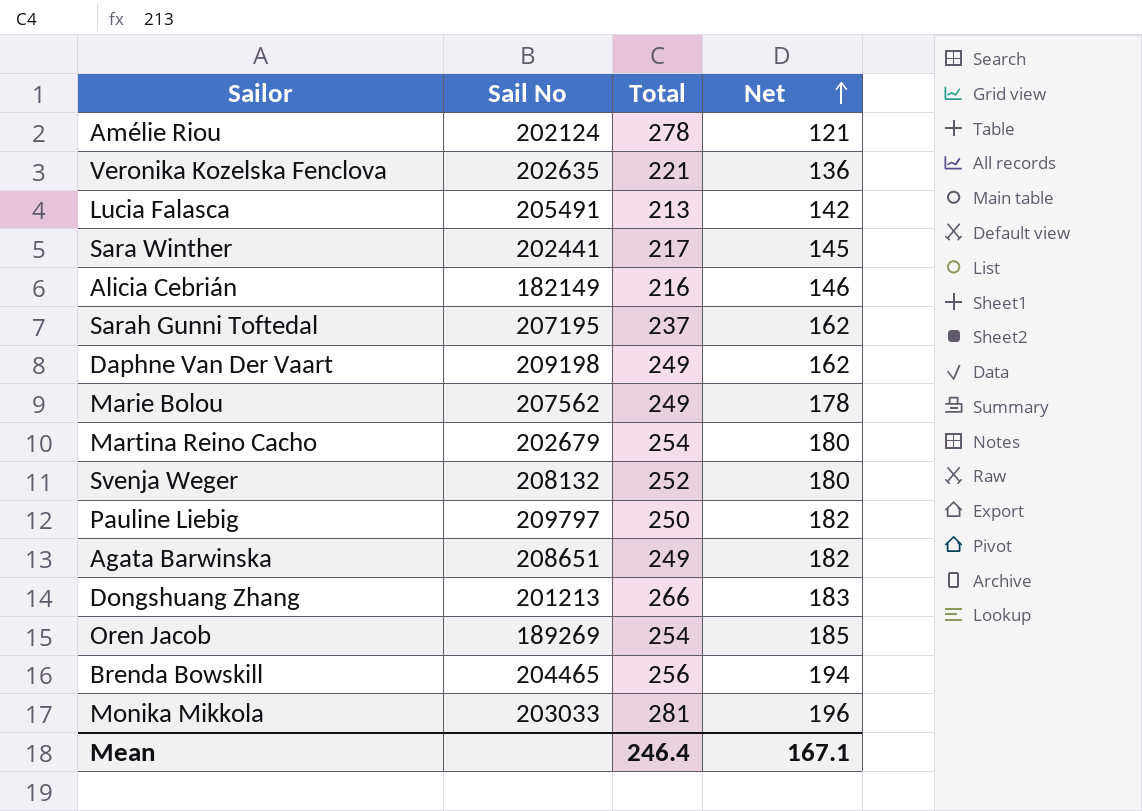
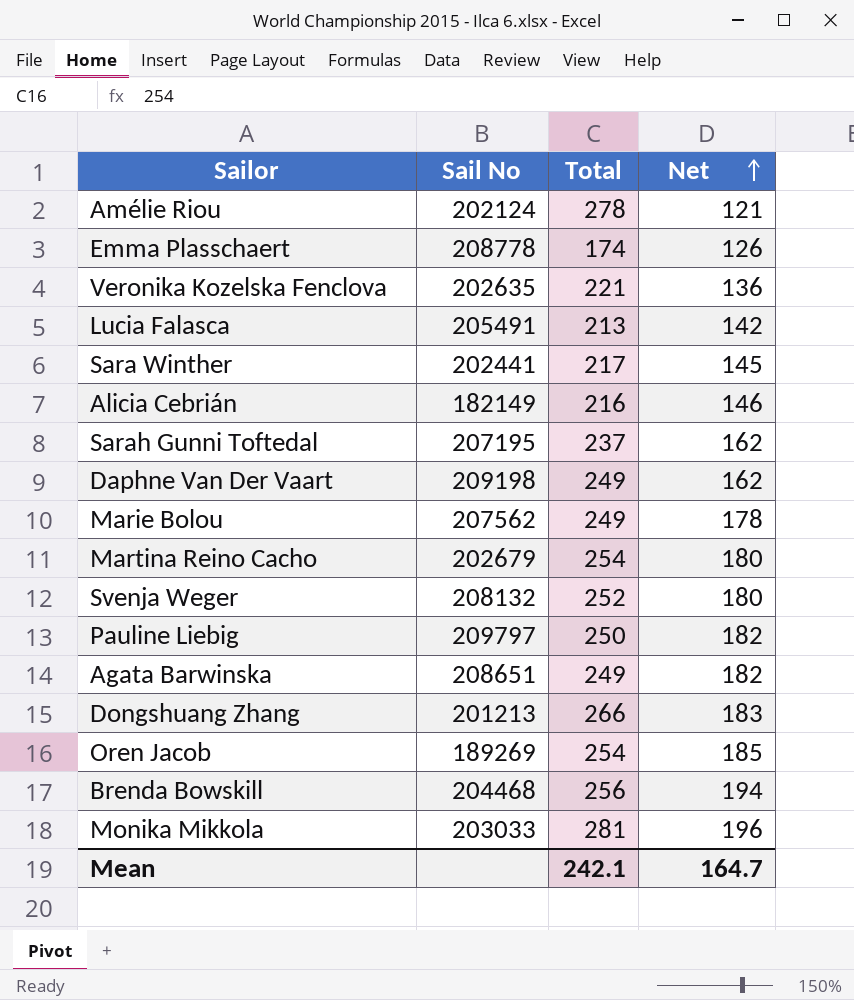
row Emma Plasschaert: none -> 208778 | 174 | 126
Brenda Bowskill | Sail No: 204465 -> 204468
Mean | Total: 246.4 -> 242.1
Mean | Net: 167.1 -> 164.7

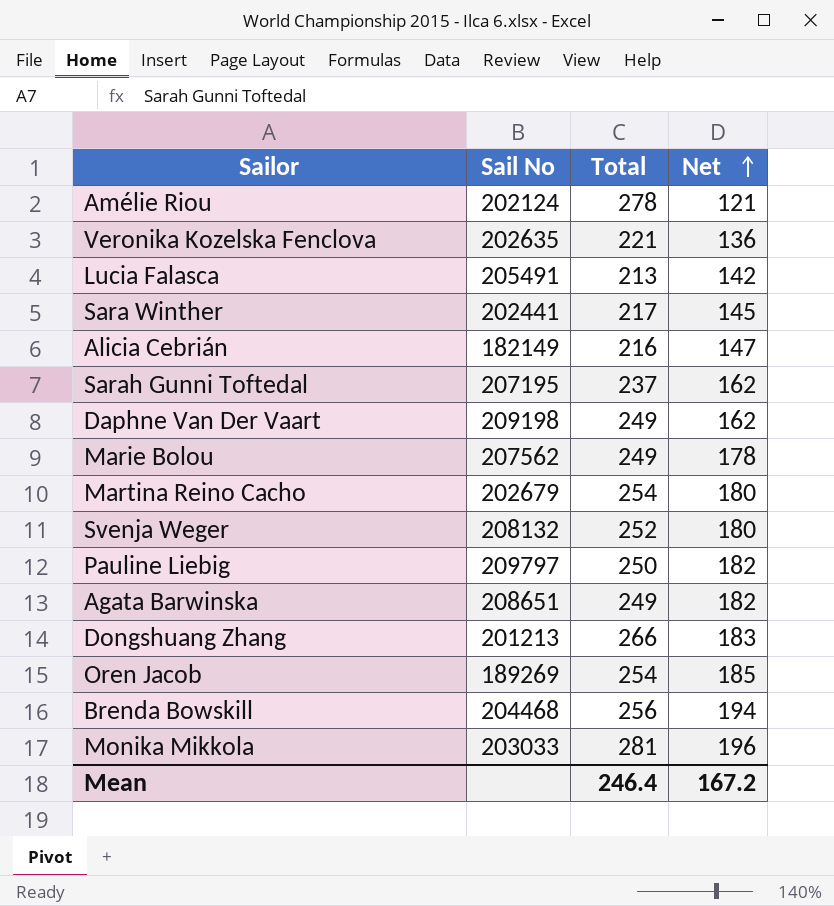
row Emma Plasschaert: 208778 | 174 | 126 -> none
Alicia Cebrián | Net: 146 -> 147
Mean | Total: 242.1 -> 246.4
Mean | Net: 164.7 -> 167.2

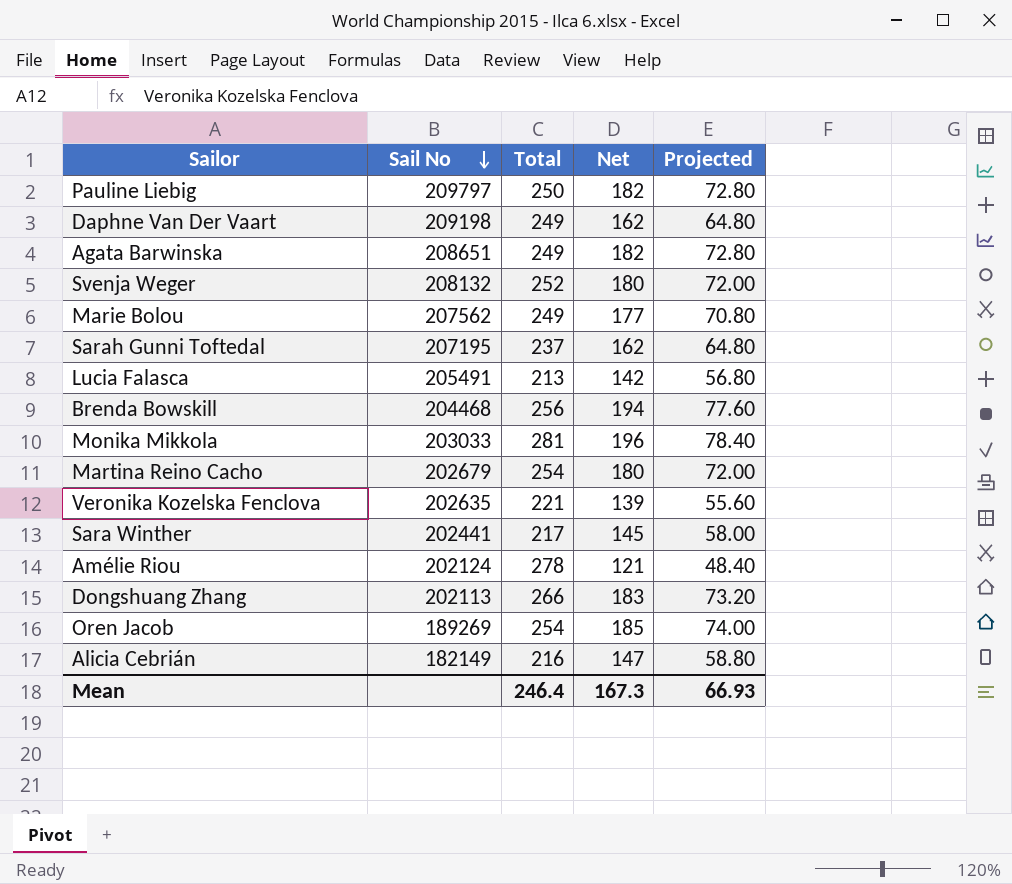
row order: Net ascending -> Sail No descending
column Projected | formula: none -> [Net] * 0.4
Marie Bolou | Net: 178 -> 177
Veronika Kozelska Fenclova | Net: 136 -> 139
Dongshuang Zhang | Sail No: 201213 -> 202113
Mean | Net: 167.2 -> 167.3

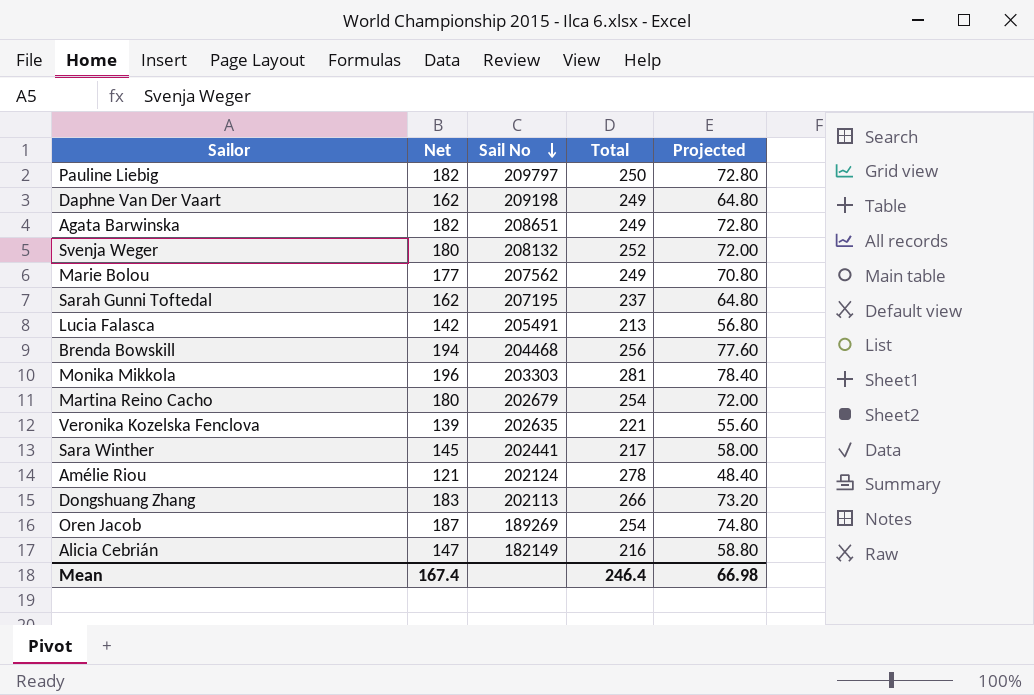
column Net | position: 4 -> 2
Monika Mikkola | Sail No: 203033 -> 203303
Oren Jacob | Net: 185 -> 187
Oren Jacob | Projected: 74.00 -> 74.80
Mean | Net: 167.3 -> 167.4
Mean | Projected: 66.93 -> 66.98

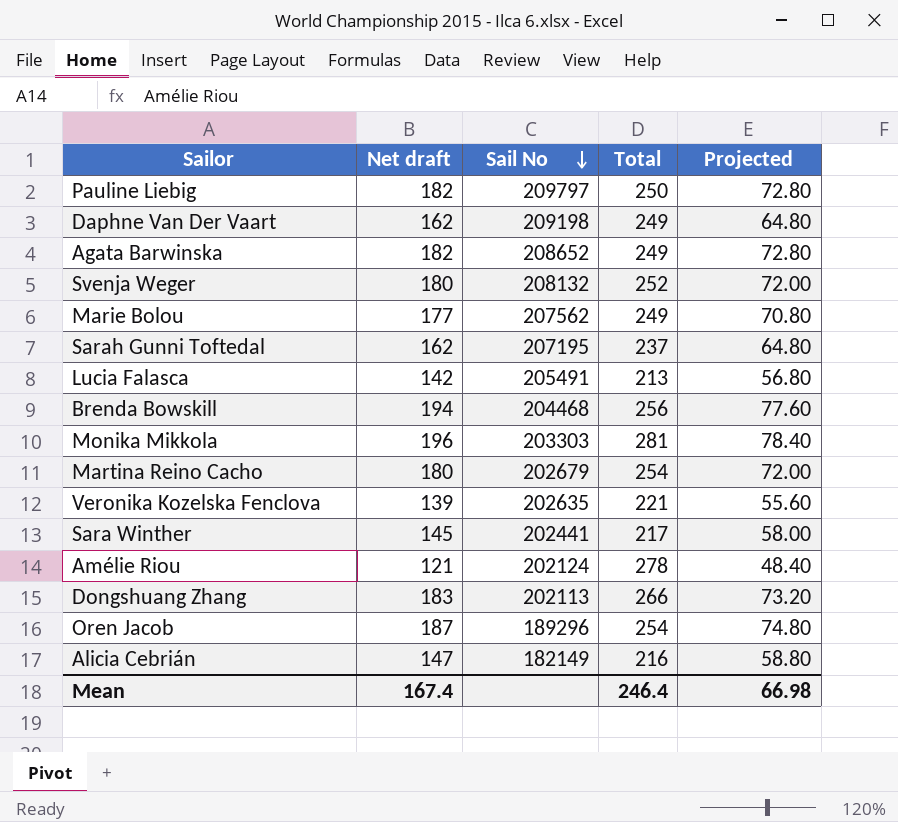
column name: Net -> Net draft
Agata Barwinska | Sail No: 208651 -> 208652
Oren Jacob | Sail No: 189269 -> 189296

